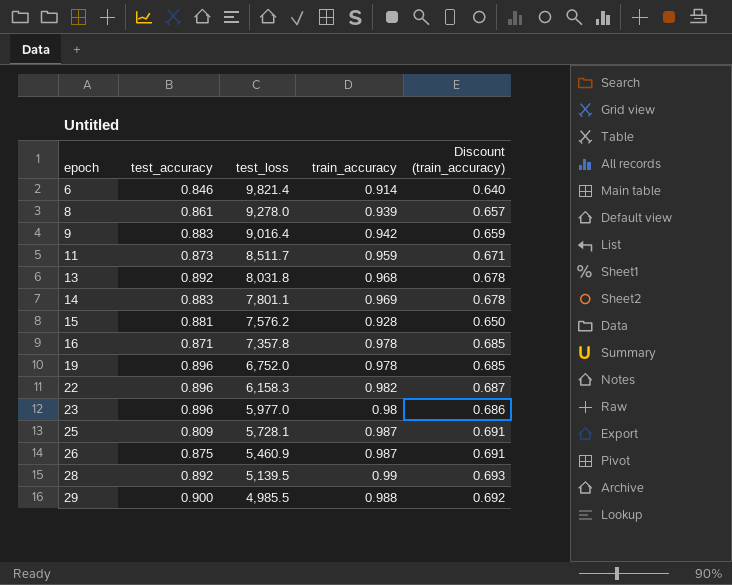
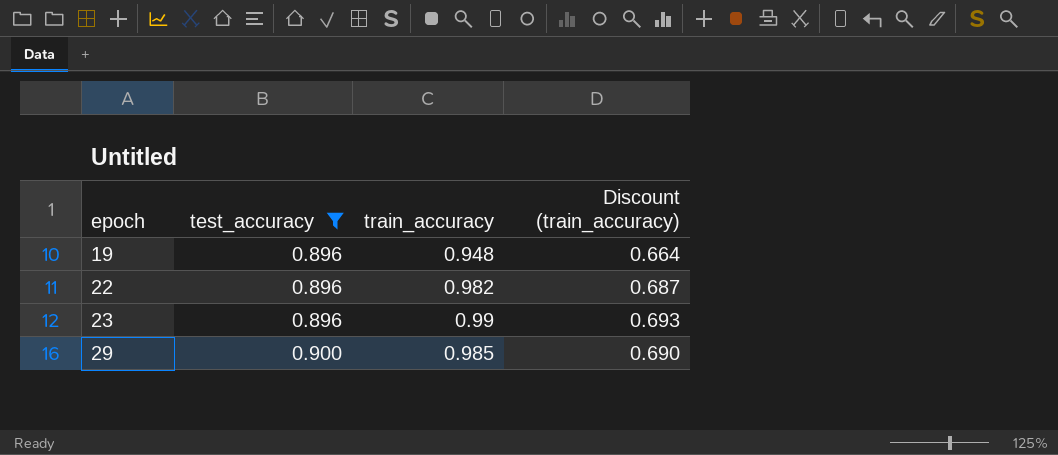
filter: none -> test_accuracy >= 0.896
column test_loss | position: 3 -> none
19 | train_accuracy: 0.978 -> 0.948
19 | Discount (train_accuracy): 0.685 -> 0.664
23 | train_accuracy: 0.98 -> 0.99
23 | Discount (train_accuracy): 0.686 -> 0.693
29 | train_accuracy: 0.988 -> 0.985
29 | Discount (train_accuracy): 0.692 -> 0.690

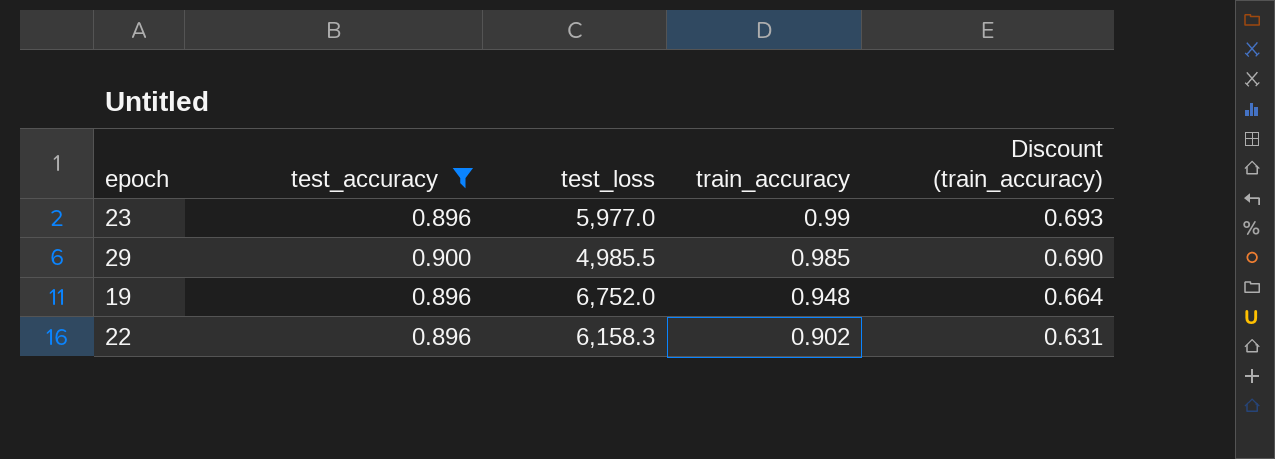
row order: epoch ascending -> train_accuracy descending
column test_loss | position: none -> 3
22 | train_accuracy: 0.982 -> 0.902
22 | Discount (train_accuracy): 0.687 -> 0.631

